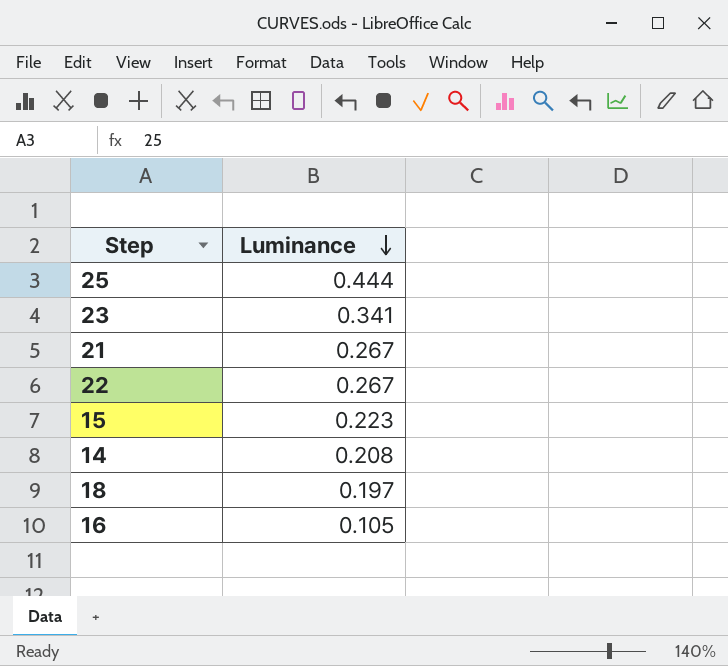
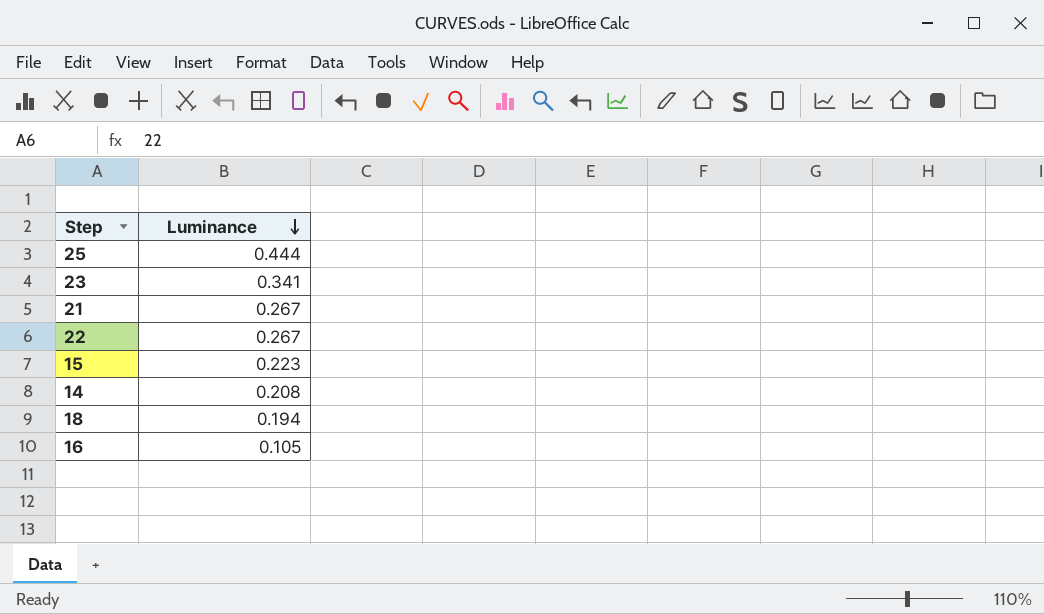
18 | Luminance: 0.197 -> 0.194

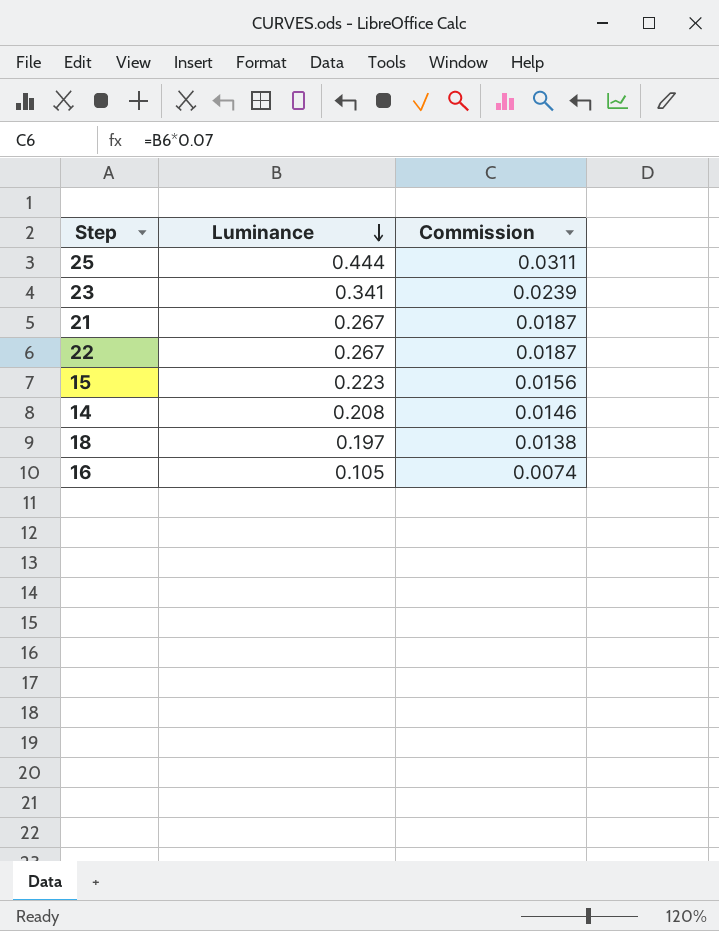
column Commission | formula: none -> [Luminance] * 0.07
18 | Luminance: 0.194 -> 0.197

